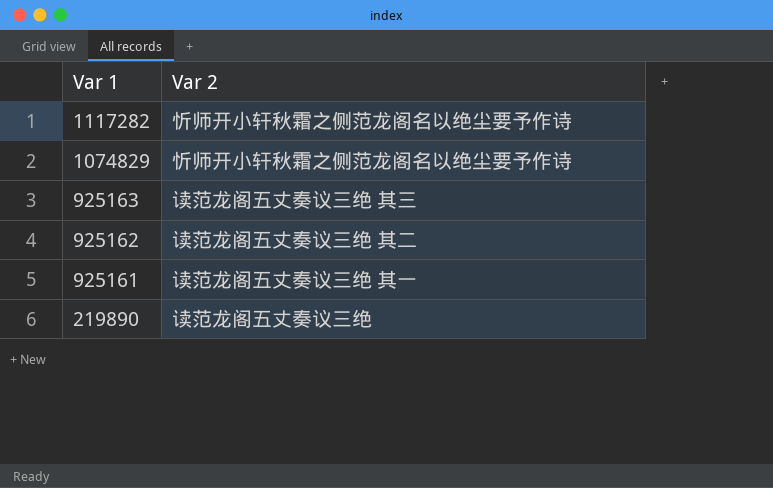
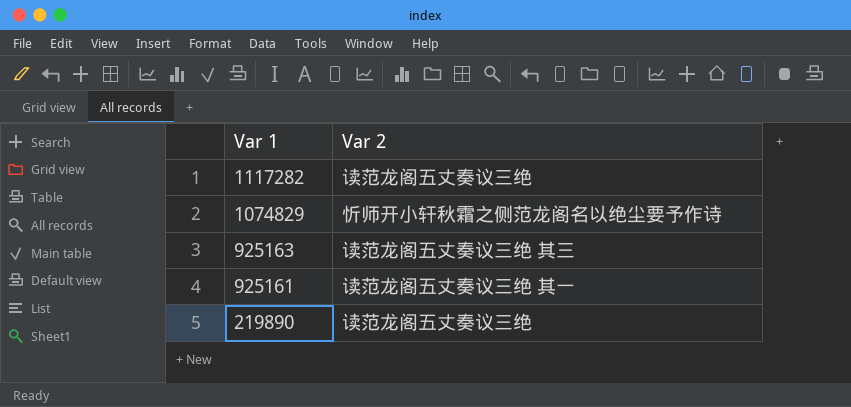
row 925162: 读范龙阁五丈奏议三绝 其二 -> none
1117282 | Var 2: 忻师开小轩秋霜之侧范龙阁名以绝尘要予作诗 -> 读范龙阁五丈奏议三绝

